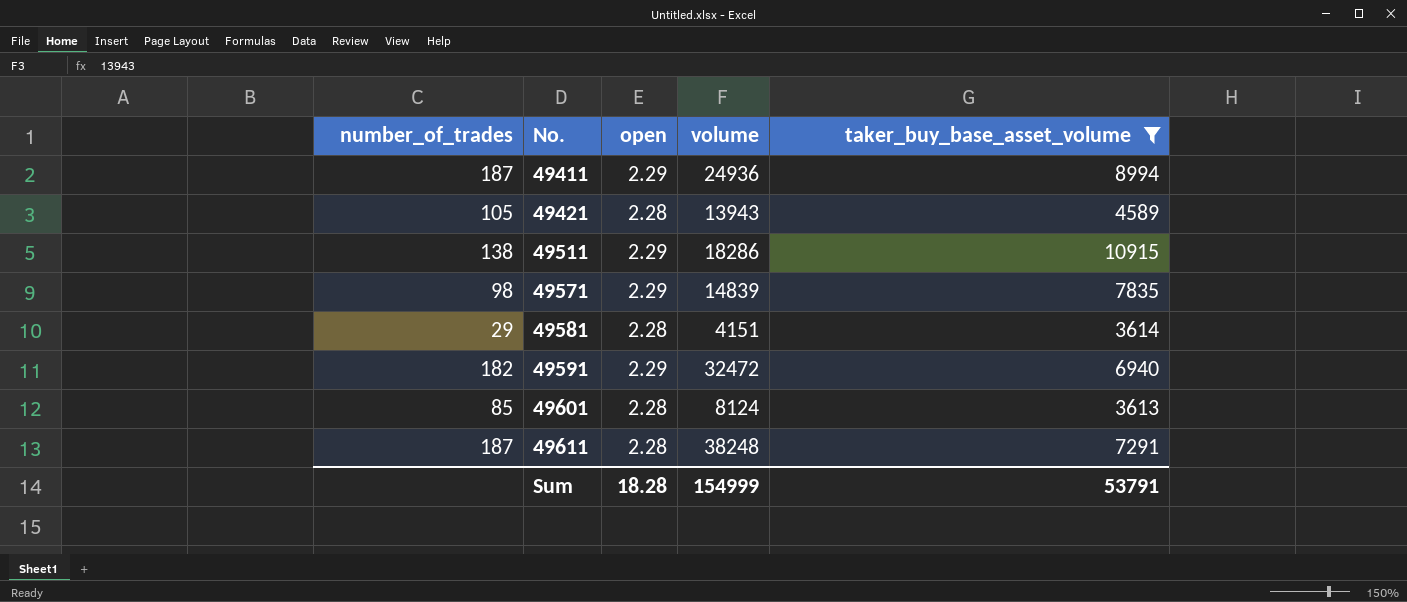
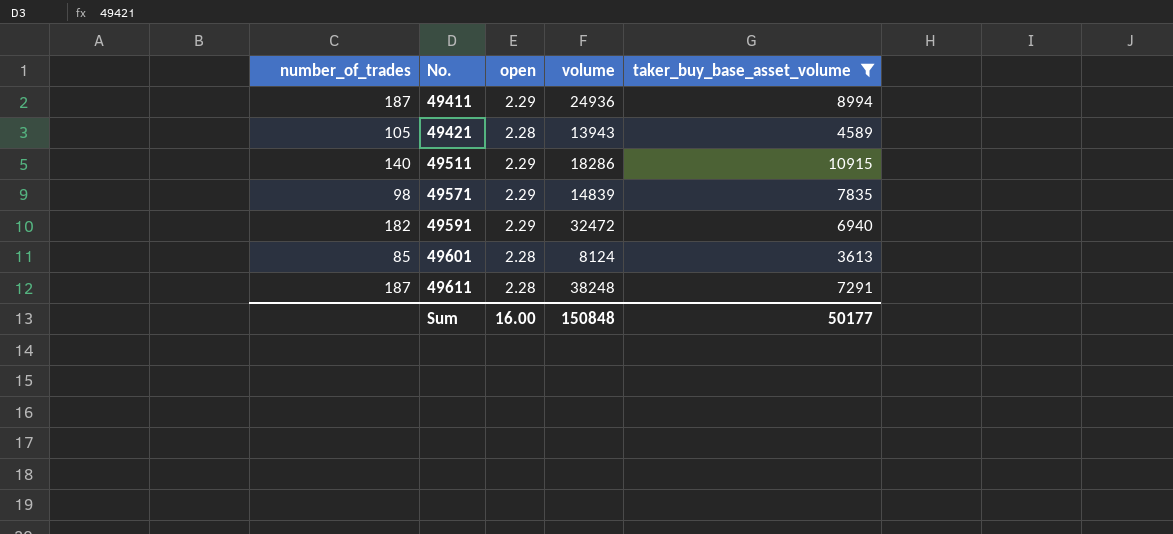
row 49581: 29 | 2.28 | 4151 | 3614 -> none
49511 | number_of_trades: 138 -> 140
Sum | open: 18.28 -> 16.00
Sum | volume: 154999 -> 150848
Sum | taker_buy_base_asset_volume: 53791 -> 50177

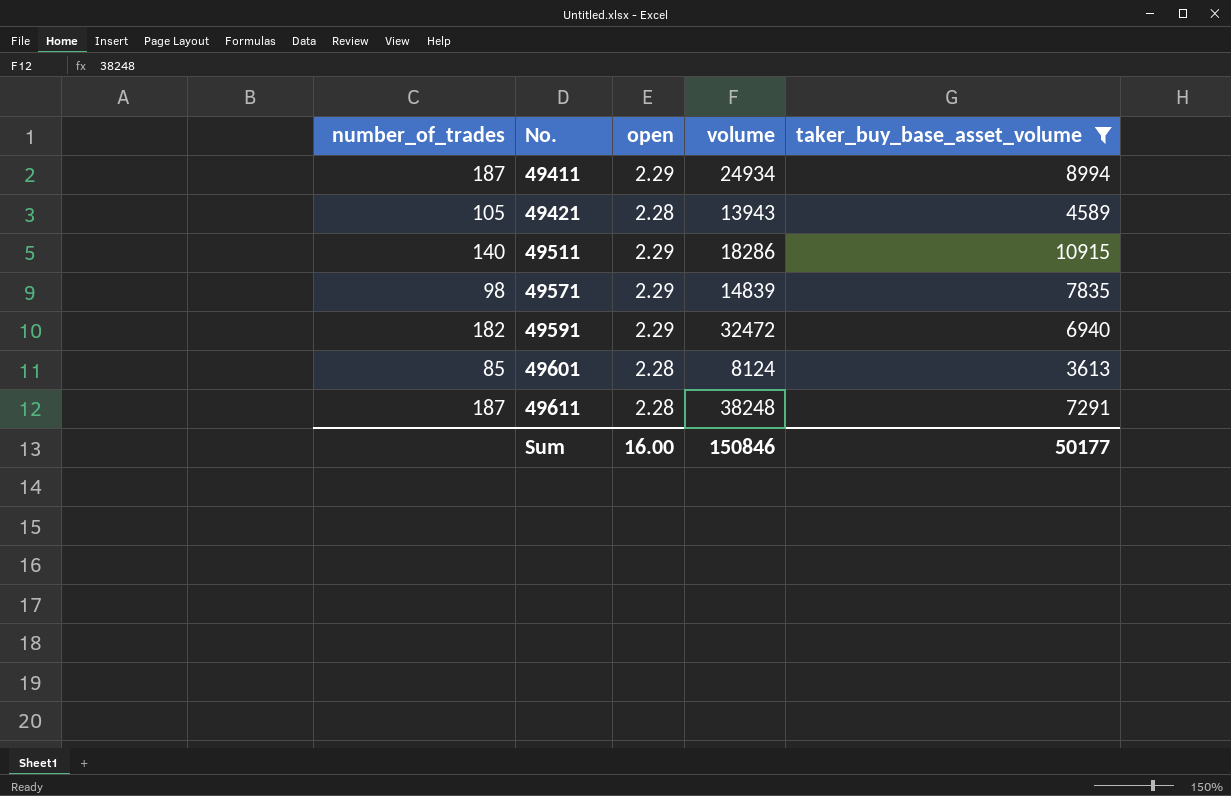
49411 | volume: 24936 -> 24934
Sum | volume: 150848 -> 150846

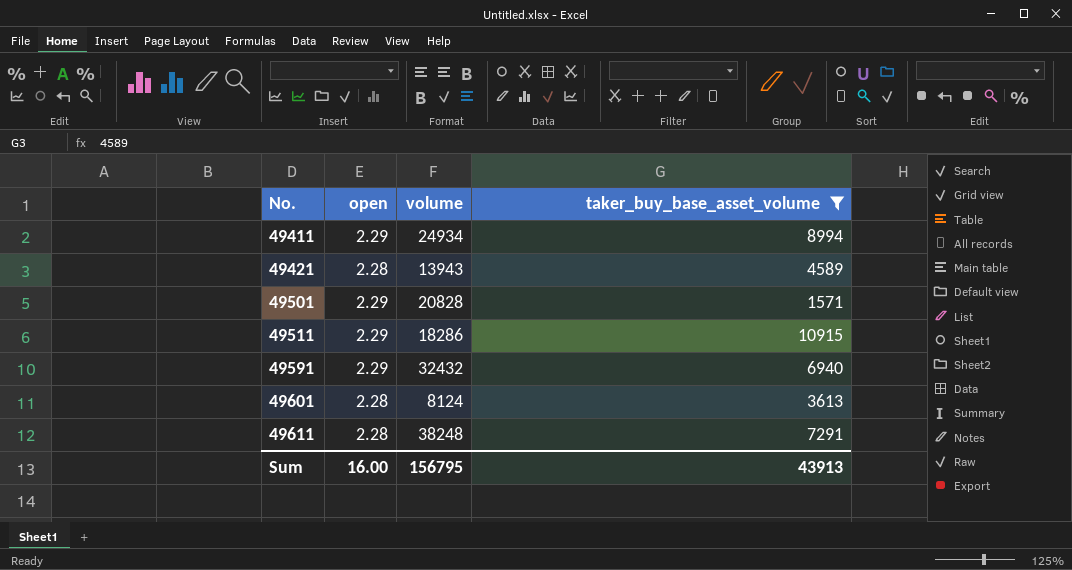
column number_of_trades | position: 1 -> none
row 49571: 98 | 2.29 | 14839 | 7835 -> none
row 49501: none -> 2.29 | 20828 | 1571
49591 | volume: 32472 -> 32432
Sum | volume: 150846 -> 156795
Sum | taker_buy_base_asset_volume: 50177 -> 43913

